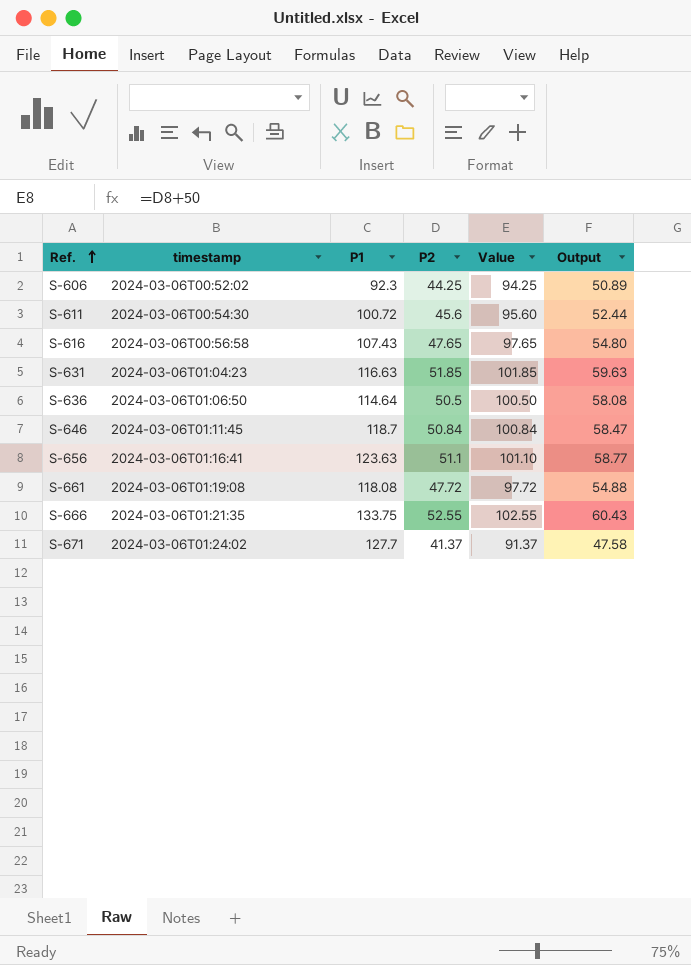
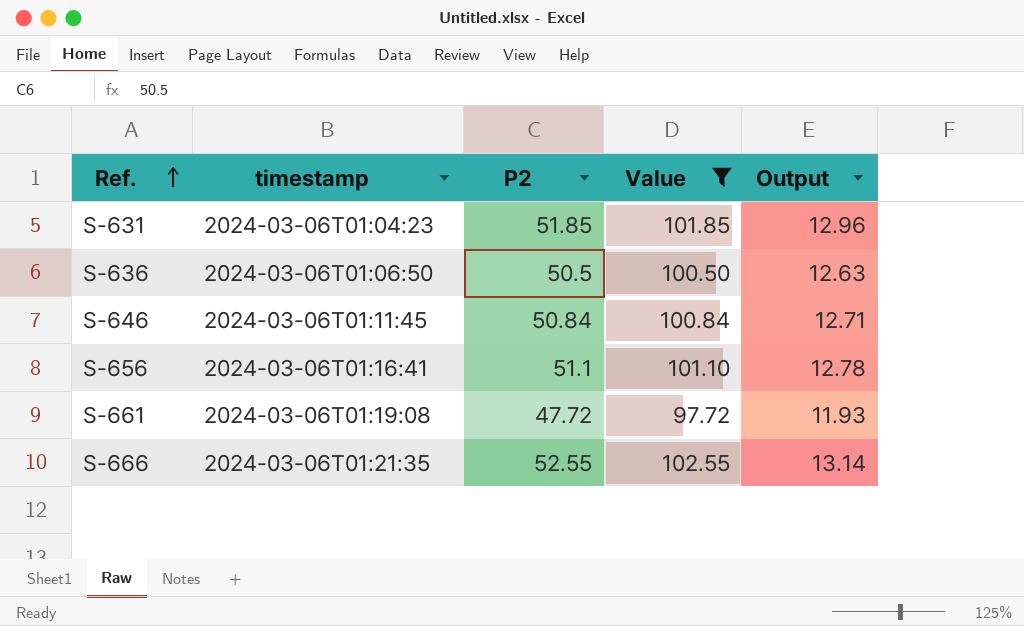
filter: none -> Value >= 97.72
column P1 | position: 3 -> none
column Output | formula: [P2] * 1.15 -> [P2] * 0.25

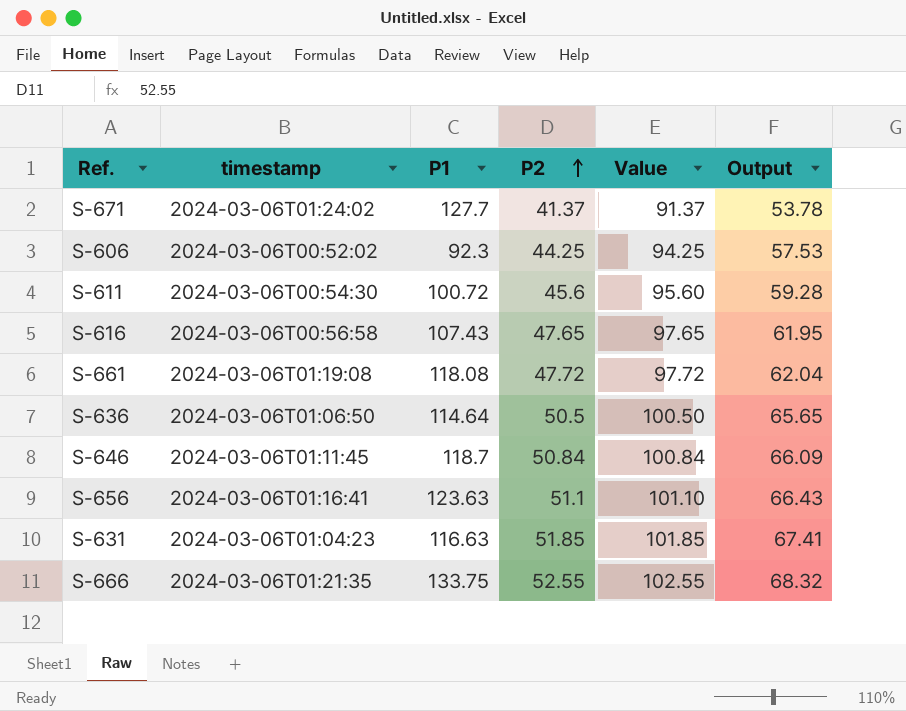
filter: Value >= 97.72 -> none
row order: Ref. ascending -> P2 ascending
column P1 | position: none -> 3
column Output | formula: [P2] * 0.25 -> [P2] * 1.3

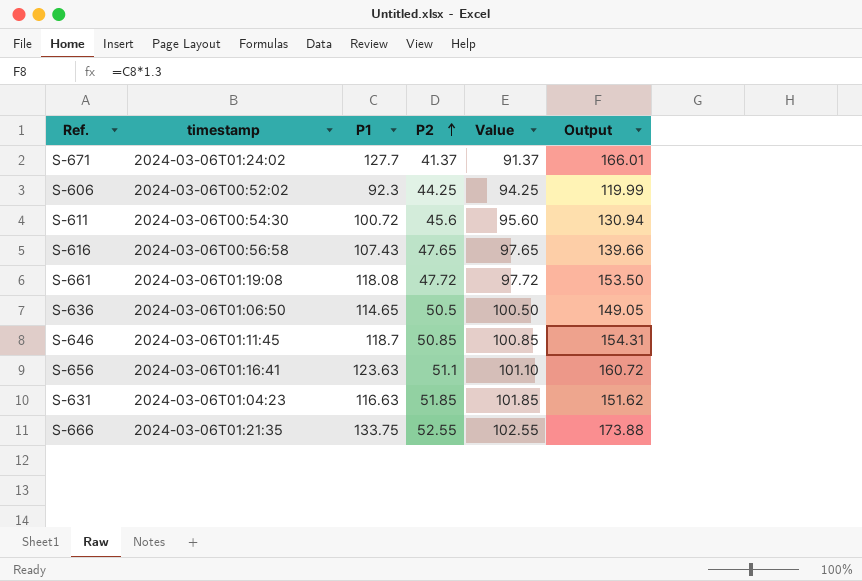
column Output | formula: [P2] * 1.3 -> [P1] * 1.3
S-636 | P1: 114.64 -> 114.65
S-646 | P2: 50.84 -> 50.85
S-646 | Value: 100.84 -> 100.85

